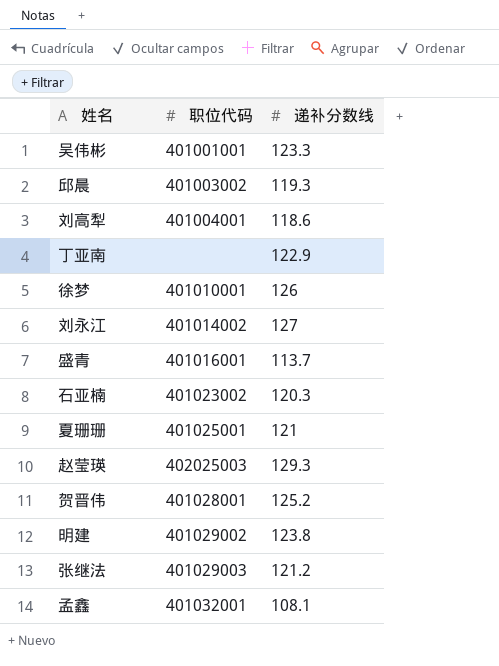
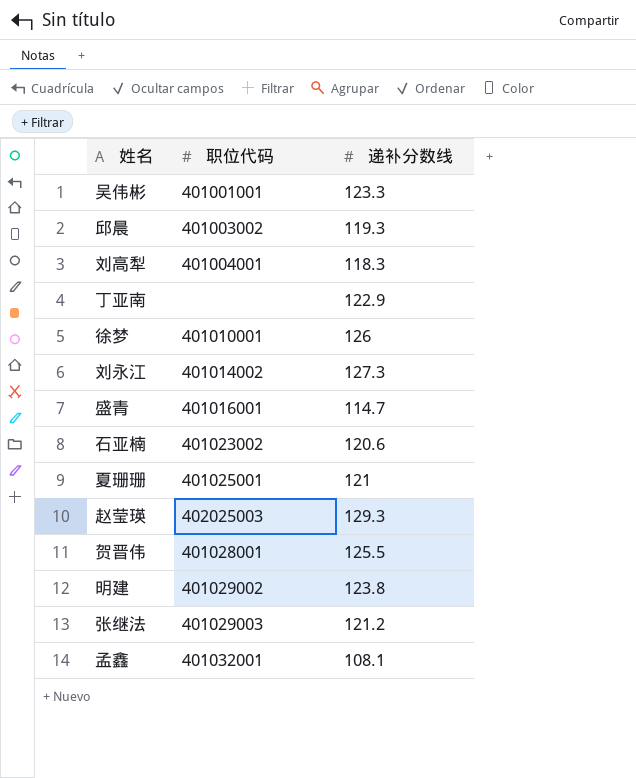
刘高犁 | 递补分数线: 118.6 -> 118.3
刘永江 | 递补分数线: 127 -> 127.3
盛青 | 递补分数线: 113.7 -> 114.7
石亚楠 | 递补分数线: 120.3 -> 120.6
贺晋伟 | 递补分数线: 125.2 -> 125.5

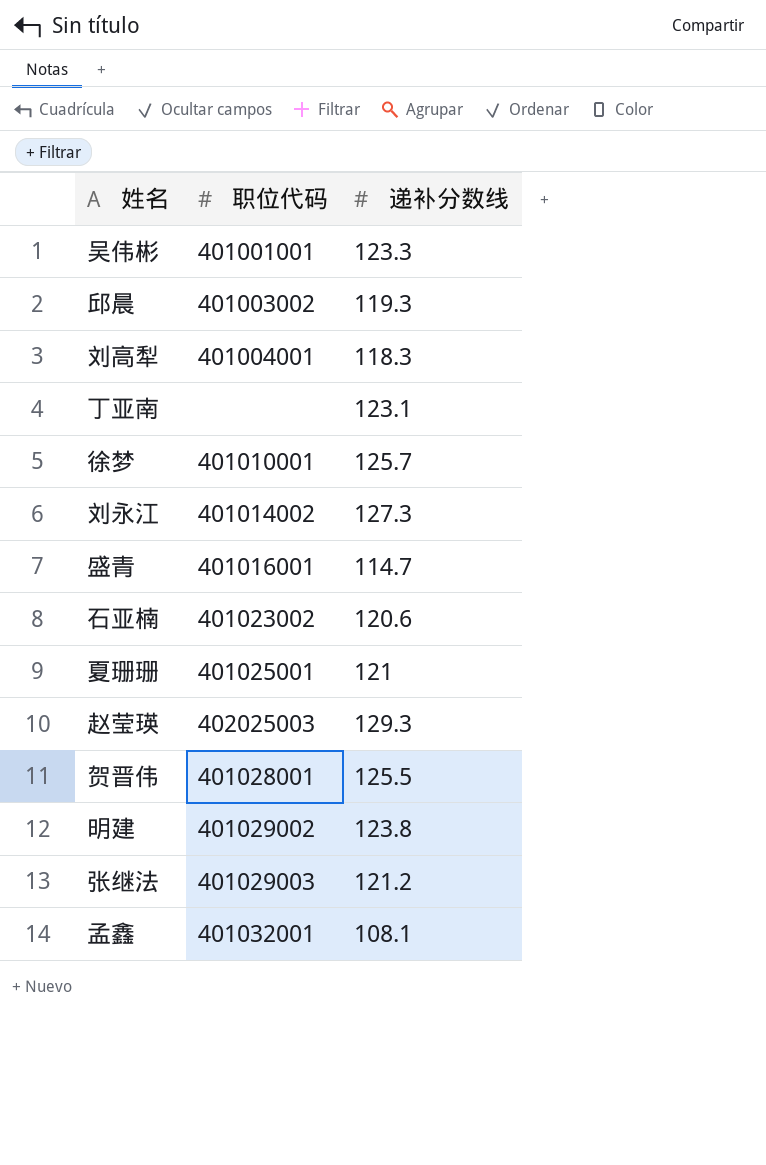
丁亚南 | 递补分数线: 122.9 -> 123.1
徐梦 | 递补分数线: 126 -> 125.7

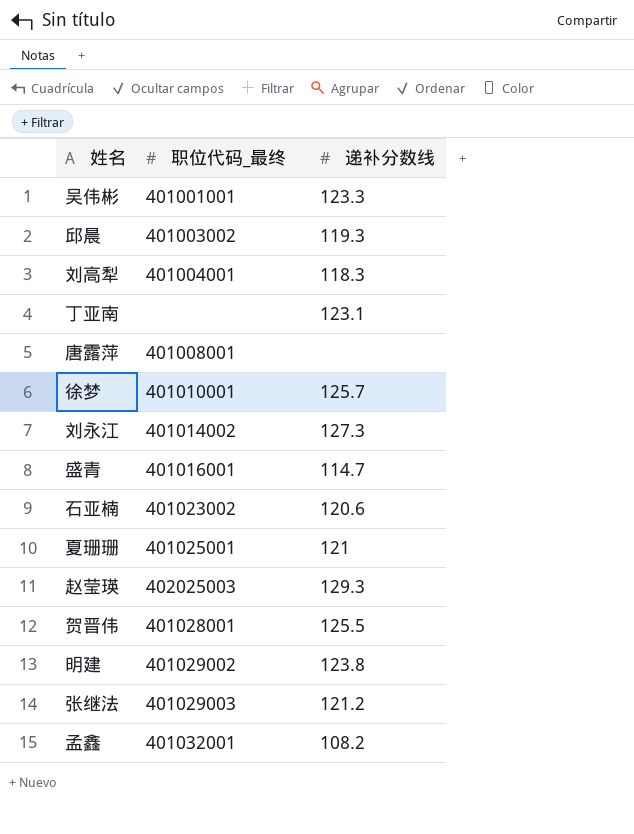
column name: 职位代码 -> 职位代码_最终
row 唐露萍: none -> 401008001 | none
孟鑫 | 递补分数线: 108.1 -> 108.2

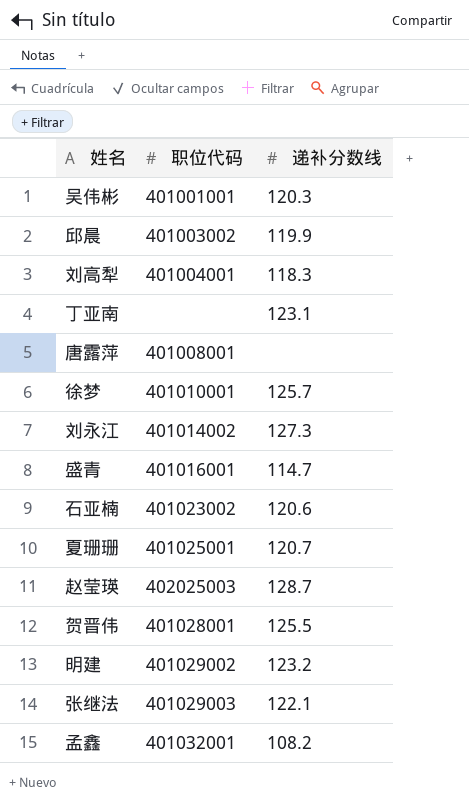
column name: 职位代码_最终 -> 职位代码
吴伟彬 | 递补分数线: 123.3 -> 120.3
邱晨 | 递补分数线: 119.3 -> 119.9
夏珊珊 | 递补分数线: 121 -> 120.7
赵莹瑛 | 递补分数线: 129.3 -> 128.7
明建 | 递补分数线: 123.8 -> 123.2
张继法 | 递补分数线: 121.2 -> 122.1

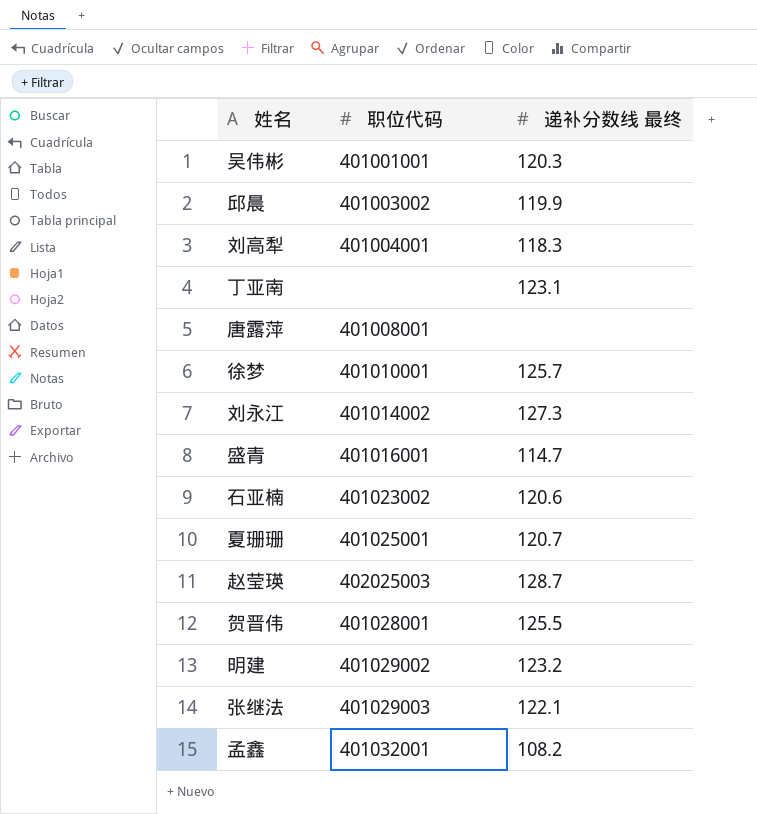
column name: 递补分数线 -> 递补分数线 最终

